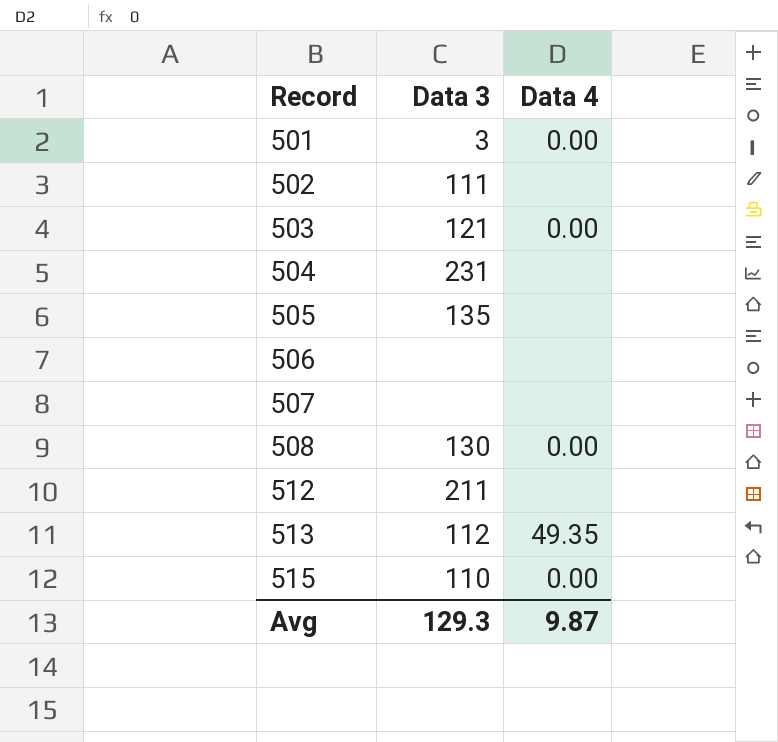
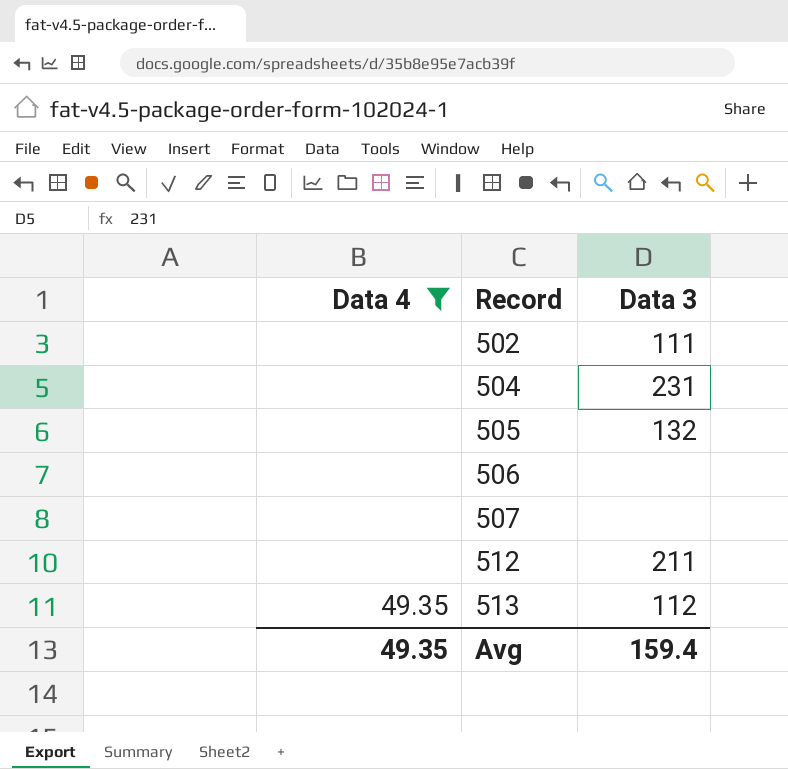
filter: none -> Data 4 != 0.00
column Data 4 | position: 3 -> 1
505 | Data 3: 135 -> 132
Avg | Data 4: 9.87 -> 49.35
Avg | Data 3: 129.3 -> 159.4

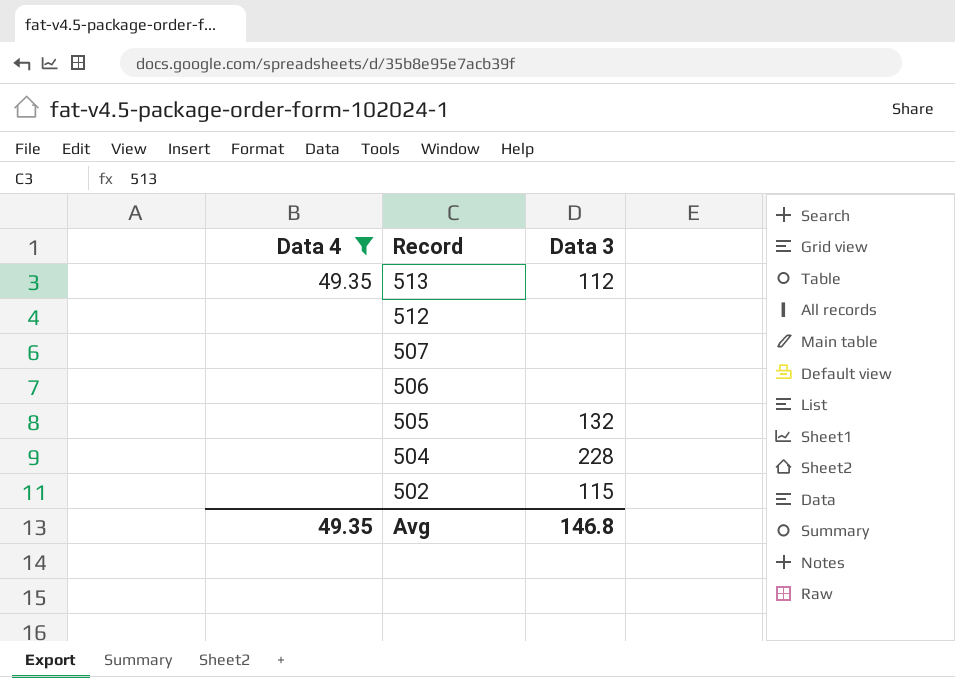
row order: Record ascending -> Record descending
512 | Data 3: 211 -> none
504 | Data 3: 231 -> 228
502 | Data 3: 111 -> 115
Avg | Data 3: 159.4 -> 146.8

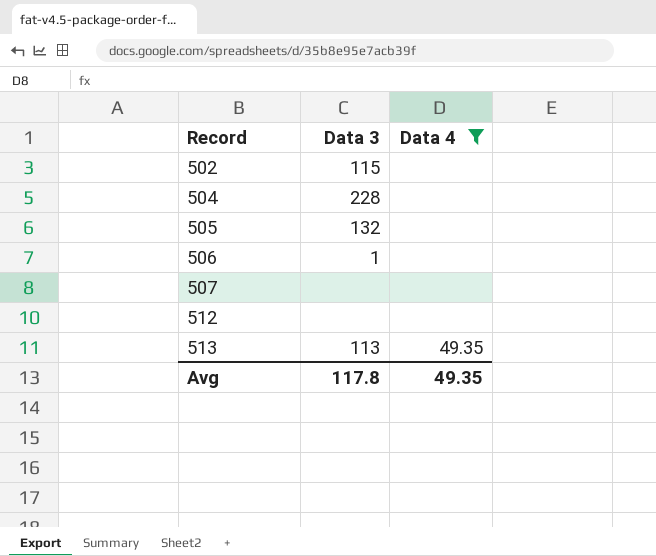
row order: Record descending -> Record ascending
column Data 4 | position: 1 -> 3
506 | Data 3: none -> 1
513 | Data 3: 112 -> 113
Avg | Data 3: 146.8 -> 117.8

